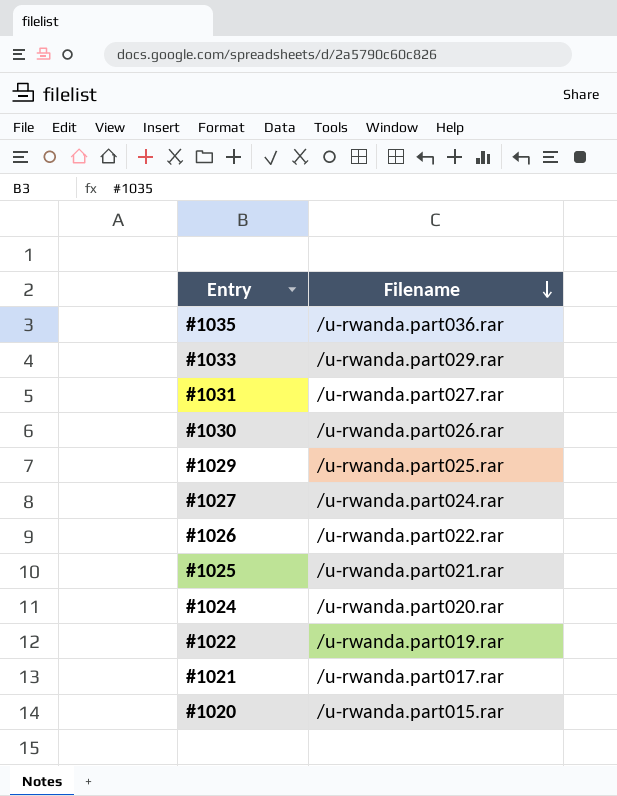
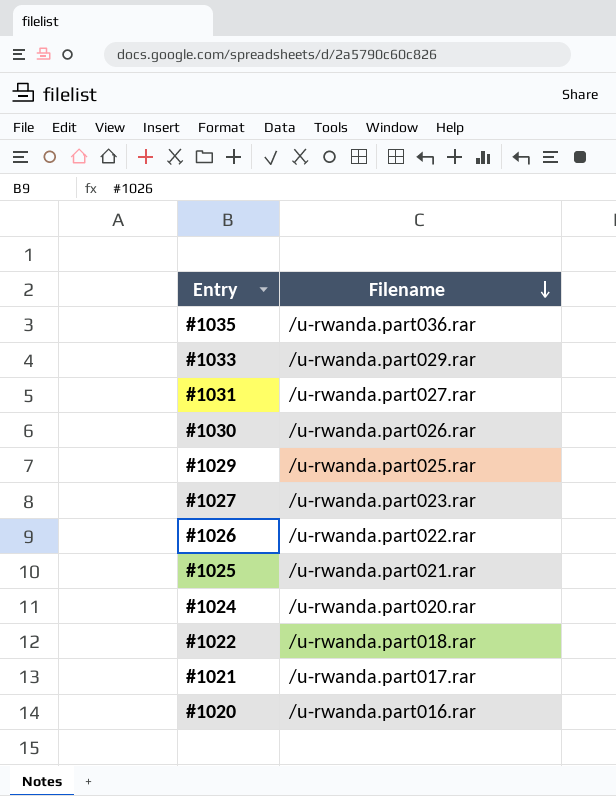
#1027 | Filename: /u-rwanda.part024.rar -> /u-rwanda.part023.rar
#1022 | Filename: /u-rwanda.part019.rar -> /u-rwanda.part018.rar
#1020 | Filename: /u-rwanda.part015.rar -> /u-rwanda.part016.rar

